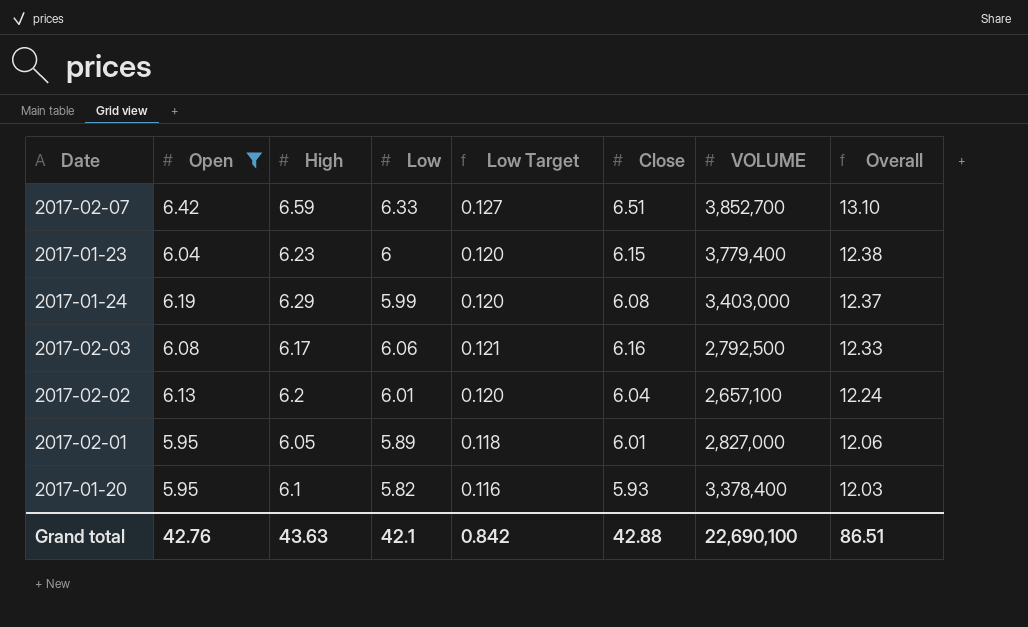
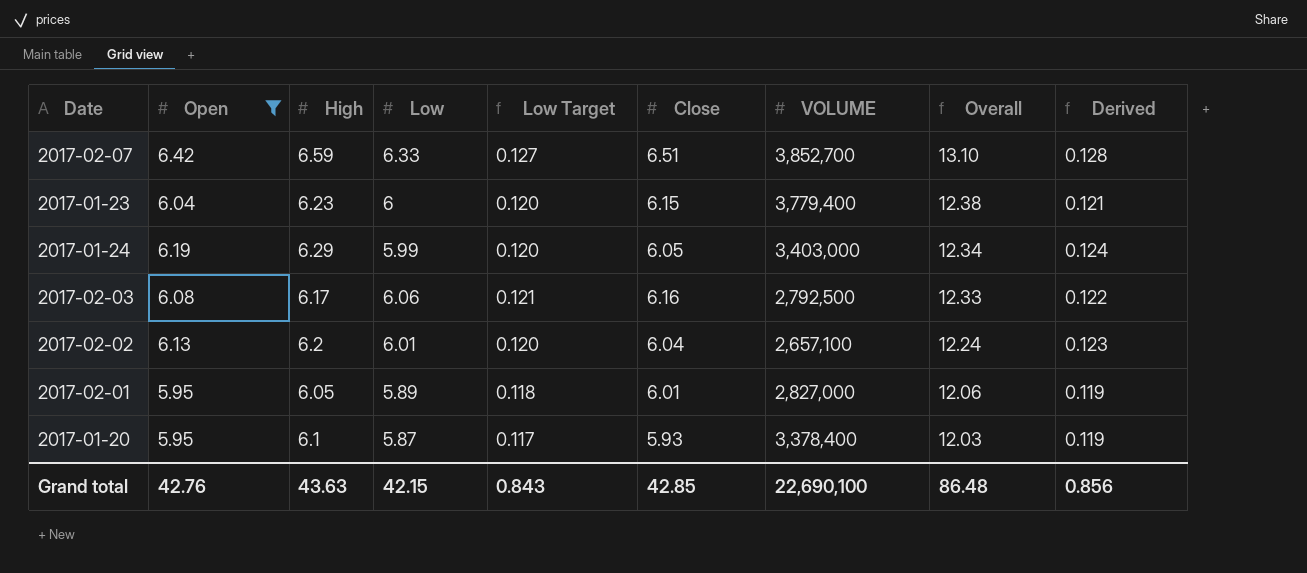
column Derived | formula: none -> [Open] * 0.02
2017-01-24 | Close: 6.08 -> 6.05
2017-01-24 | Overall: 12.37 -> 12.34
2017-01-20 | Low: 5.82 -> 5.87
2017-01-20 | Low Target: 0.116 -> 0.117
Grand total | Low: 42.1 -> 42.15
Grand total | Low Target: 0.842 -> 0.843
Grand total | Close: 42.88 -> 42.85
Grand total | Overall: 86.51 -> 86.48

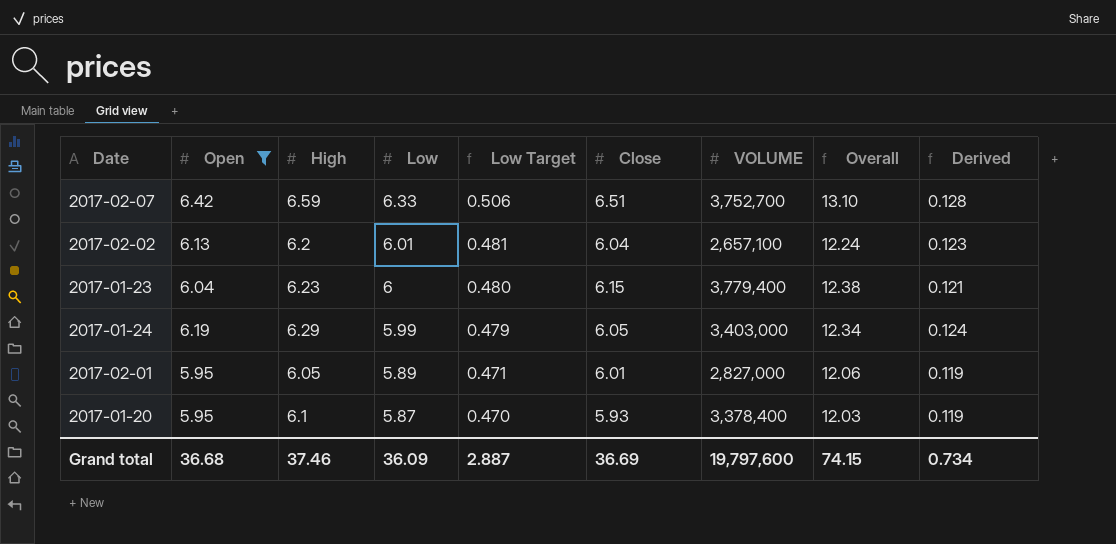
row order: Overall descending -> Low descending
column Low Target | formula: [Low] * 0.02 -> [Low] * 0.08
row 2017-02-03: 6.08 | 6.17 | 6.06 | 0.121 | 6.16 | 2,792,500 | 12.33 | 0.122 -> none
2017-02-07 | VOLUME: 3,852,700 -> 3,752,700
Grand total | Open: 42.76 -> 36.68
Grand total | High: 43.63 -> 37.46
Grand total | Low: 42.15 -> 36.09
Grand total | Low Target: 0.843 -> 2.887
Grand total | Close: 42.85 -> 36.69
Grand total | VOLUME: 22,690,100 -> 19,797,600
Grand total | Overall: 86.48 -> 74.15
Grand total | Derived: 0.856 -> 0.734

